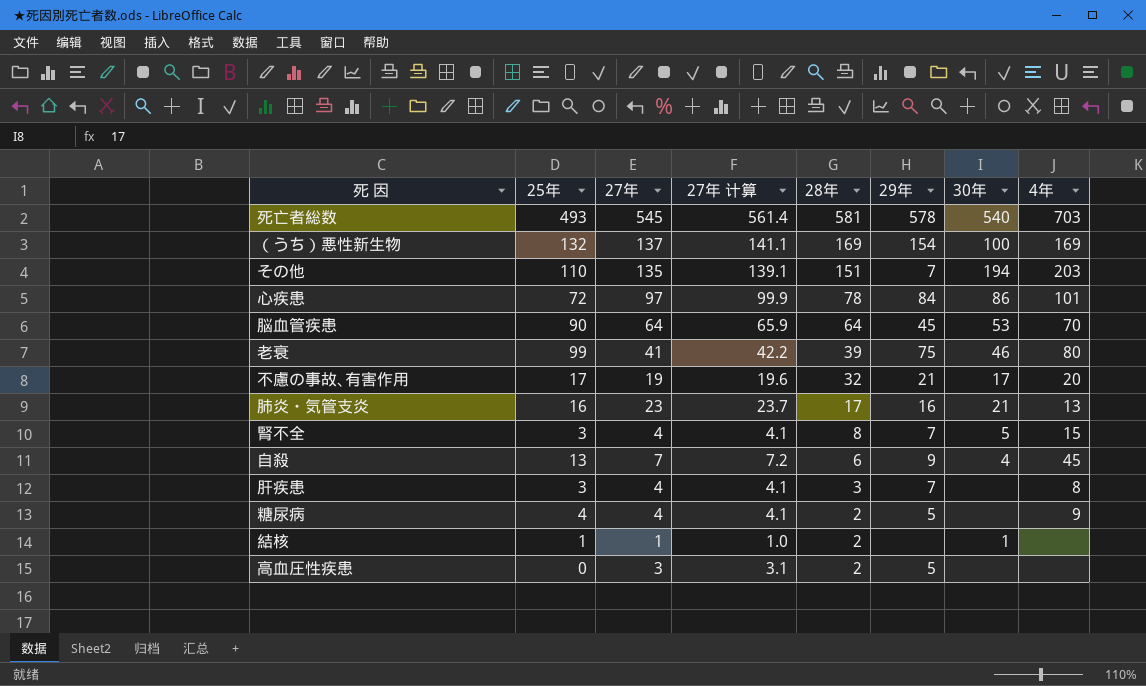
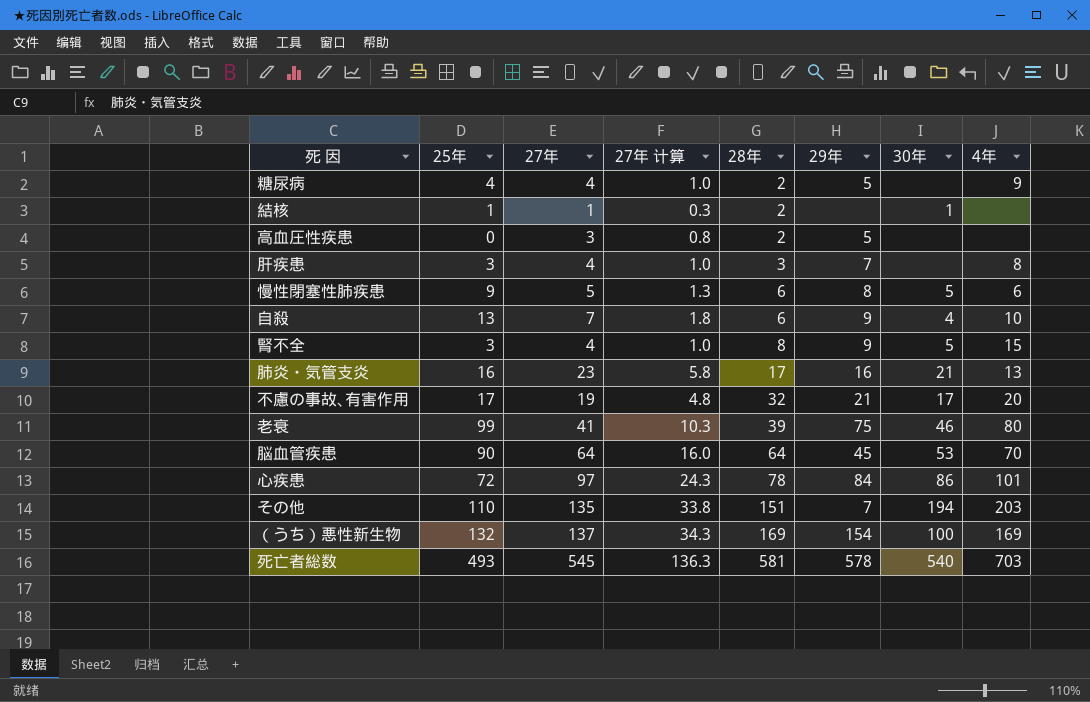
row order: 28年 descending -> 28年 ascending
column 27年 计算 | formula: [27年] * 1.03 -> [27年] * 0.25
row 慢性閉塞性肺疾患: none -> 9 | 5 | 1.3 | 6 | 8 | 5 | 6
自殺 | 4年: 45 -> 10
腎不全 | 29年: 7 -> 9

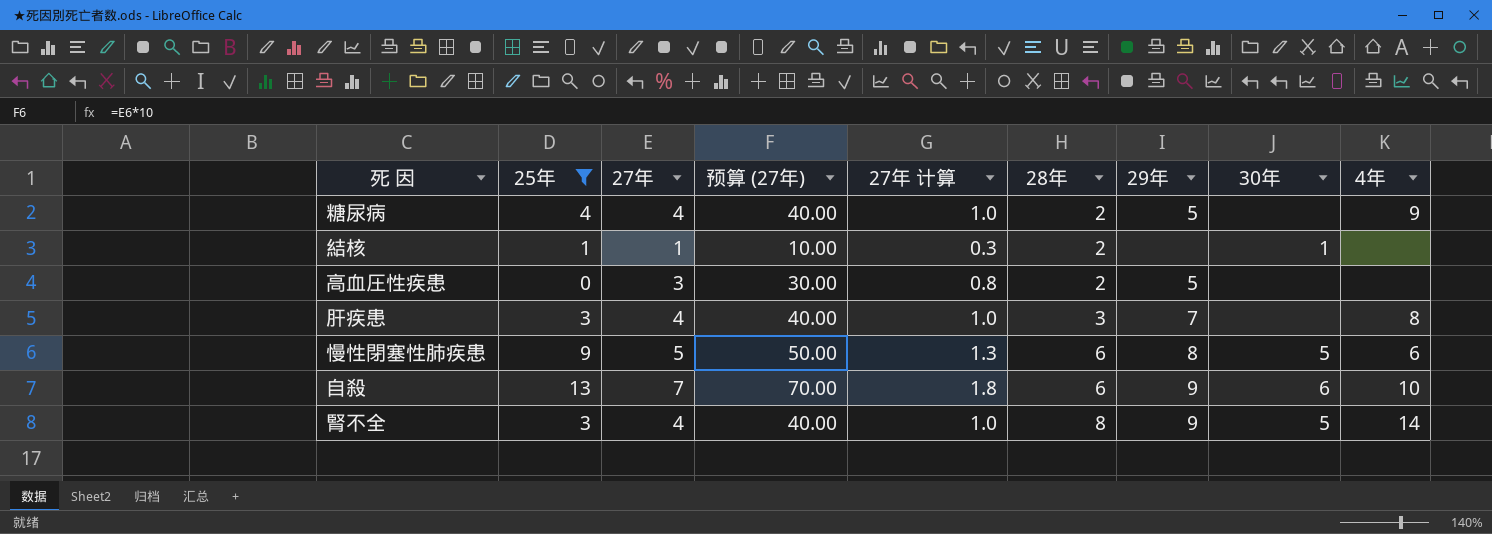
filter: none -> 25年 <= 13
column 预算 (27年) | formula: none -> [27年] * 10
自殺 | 30年: 4 -> 6
腎不全 | 4年: 15 -> 14

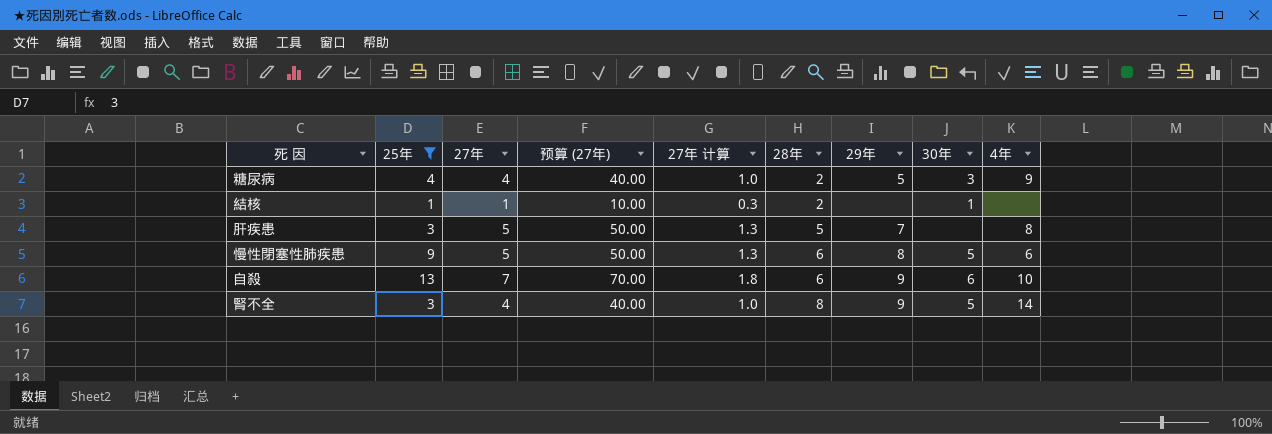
row 高血圧性疾患: 0 | 3 | 30.00 | 0.8 | 2 | 5 | none | none -> none
糖尿病 | 30年: none -> 3
肝疾患 | 27年: 4 -> 5
肝疾患 | 预算 (27年): 40.00 -> 50.00
肝疾患 | 27年 计算: 1.0 -> 1.3
肝疾患 | 28年: 3 -> 5

